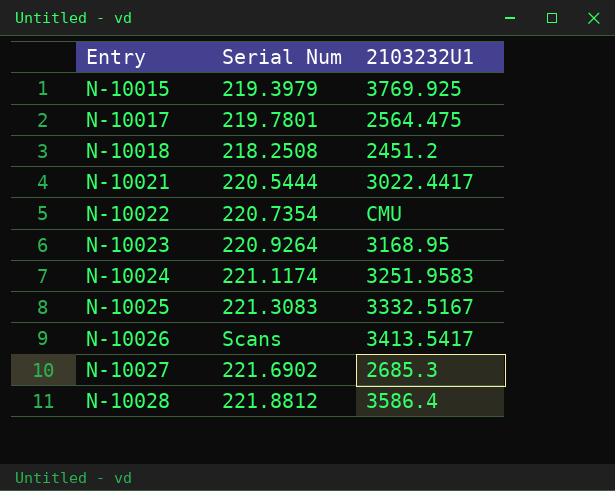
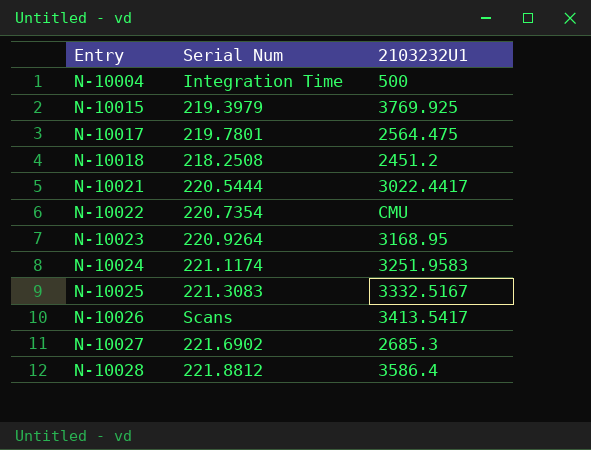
row N-10004: none -> Integration Time | 500

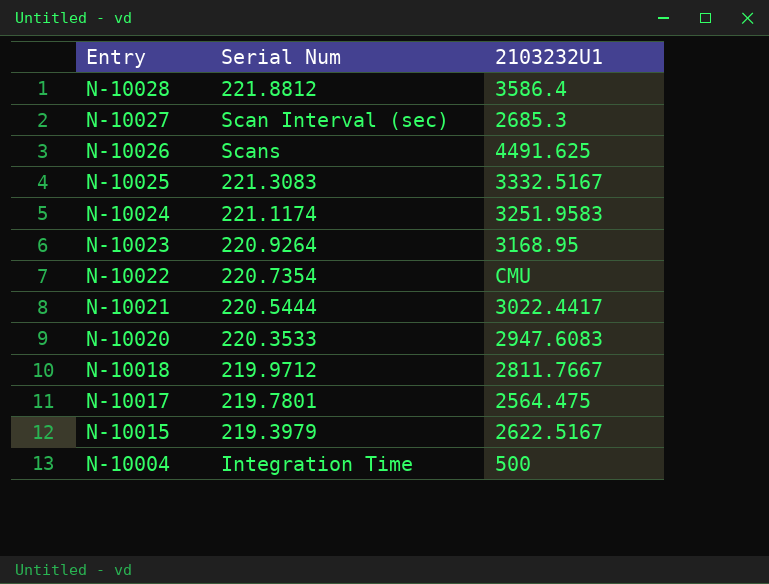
row order: Entry ascending -> Entry descending
N-10027 | Serial Num: 221.6902 -> Scan Interval (sec)
N-10026 | 2103232U1: 3413.5417 -> 4491.625
row N-10020: none -> 220.3533 | 2947.6083
N-10018 | Serial Num: 218.2508 -> 219.9712
N-10018 | 2103232U1: 2451.2 -> 2811.7667
N-10015 | 2103232U1: 3769.925 -> 2622.5167

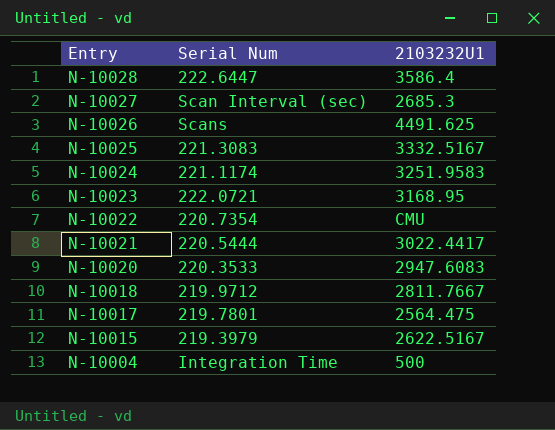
N-10028 | Serial Num: 221.8812 -> 222.6447
N-10023 | Serial Num: 220.9264 -> 222.0721

